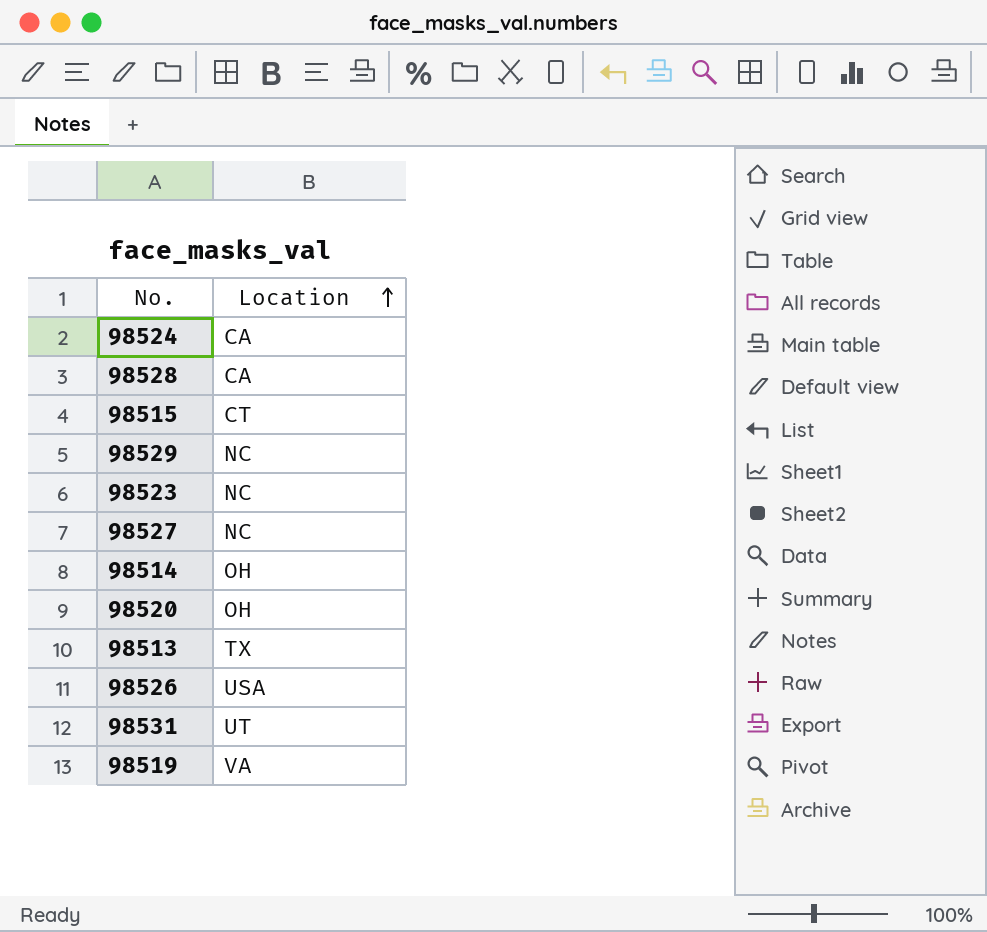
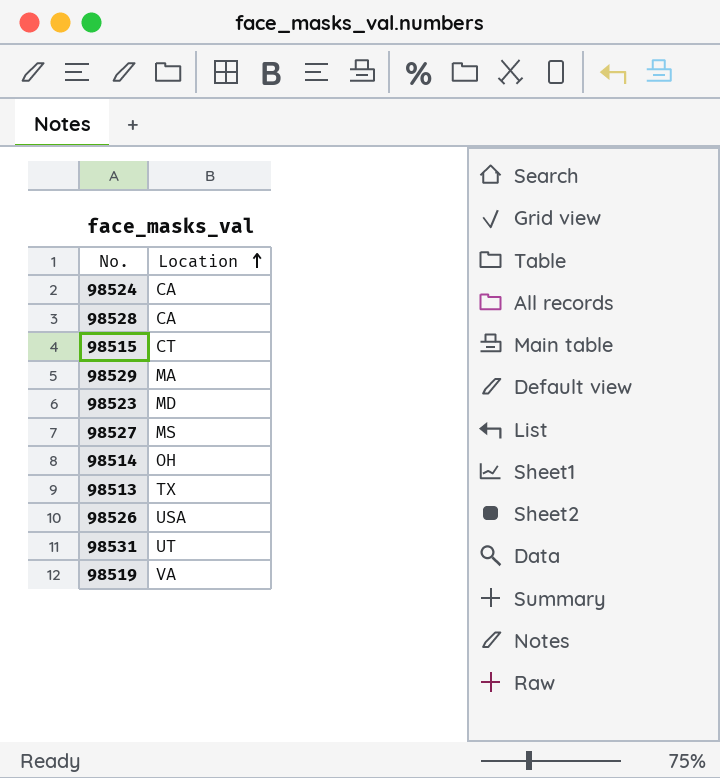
row 98520: OH -> none
98529 | Location: NC -> MA
98523 | Location: NC -> MD
98527 | Location: NC -> MS

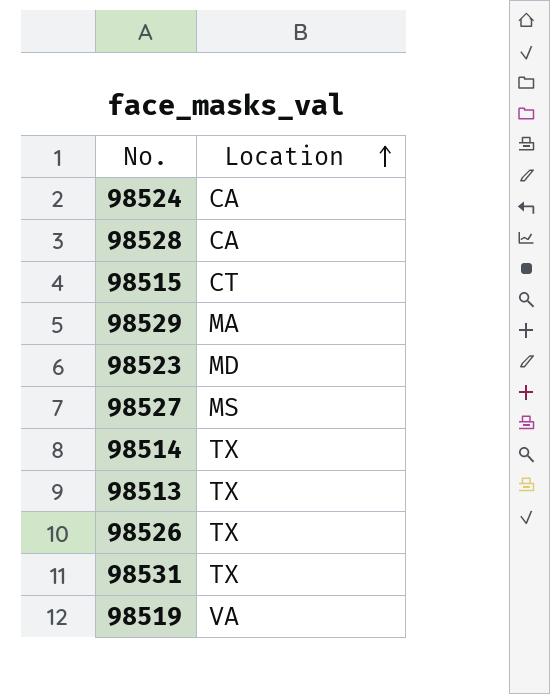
98514 | Location: OH -> TX
98526 | Location: USA -> TX
98531 | Location: UT -> TX

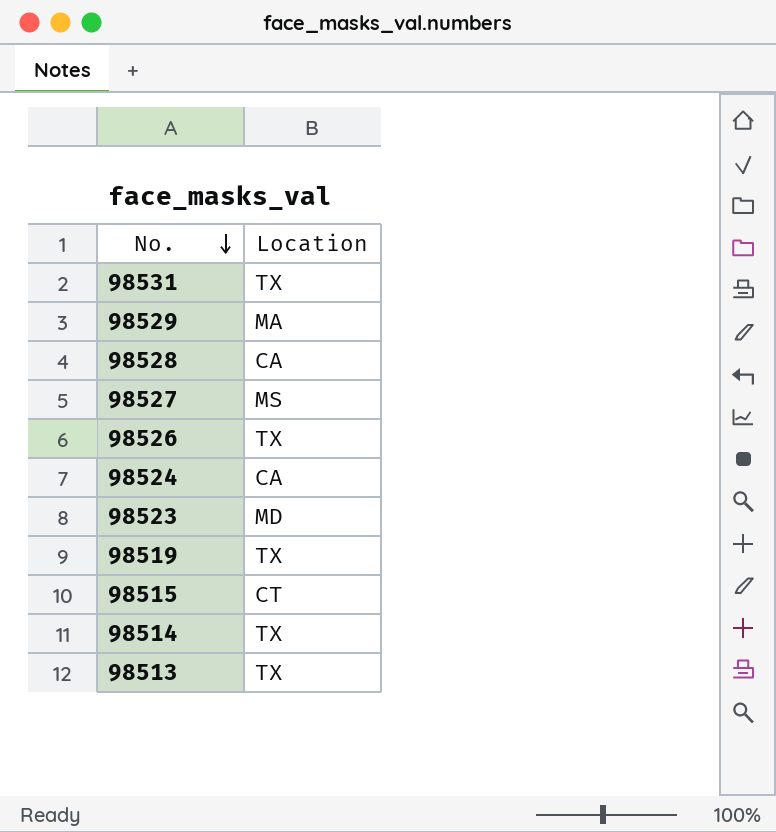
row order: Location ascending -> No. descending
98519 | Location: VA -> TX

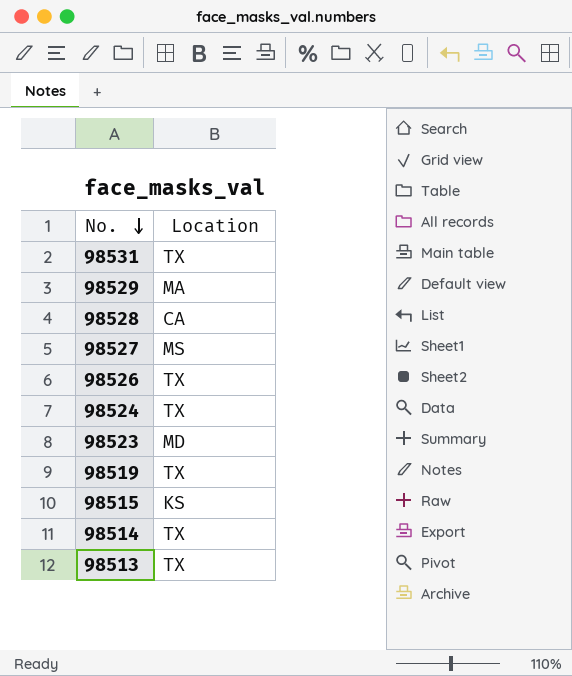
98524 | Location: CA -> TX
98515 | Location: CT -> KS

